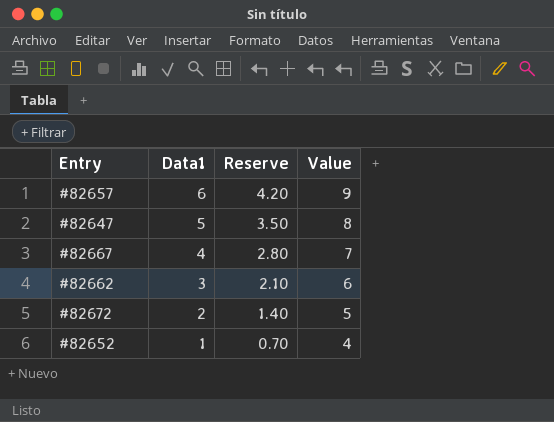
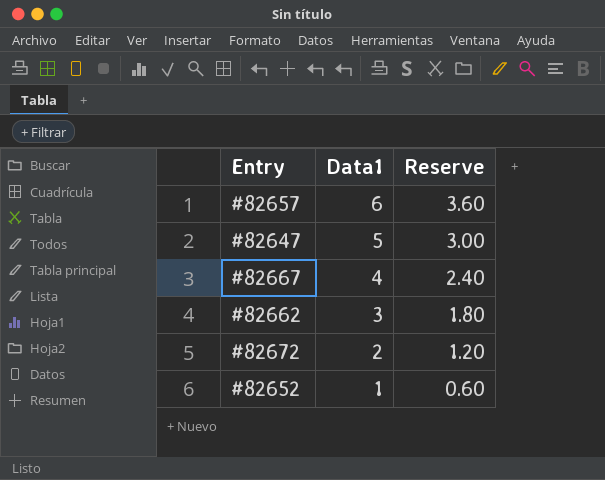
column Value | formula: [Data1] + 3 -> none
column Reserve | formula: [Data1] * 0.7 -> [Data1] * 0.6

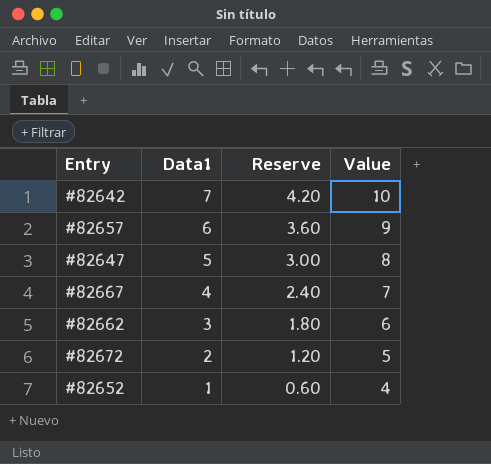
column Value | formula: none -> [Data1] + 3
row #82642: none -> 7 | 4.20 | 10

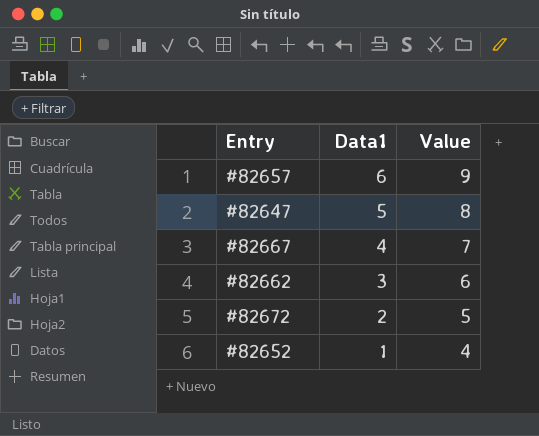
column Reserve | formula: [Data1] * 0.6 -> none
row #82642: 7 | 4.20 | 10 -> none

